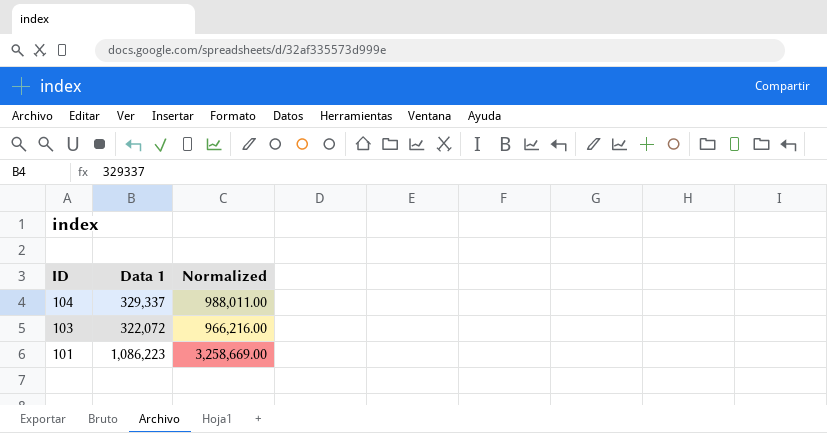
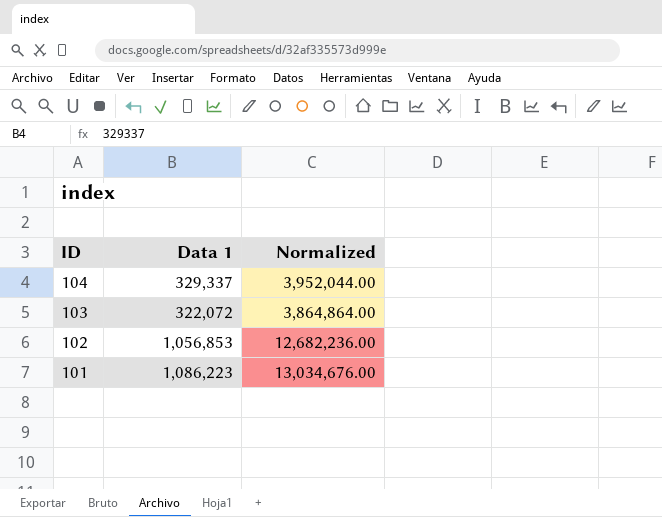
column Normalized | formula: [Data 1] * 3 -> [Data 1] * 12
row 102: none -> 1,056,853 | 12,682,236.00

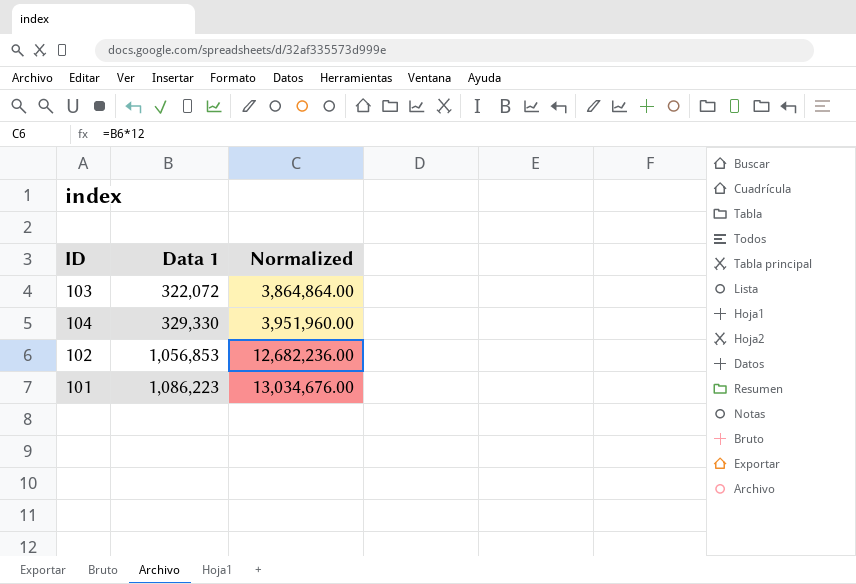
row order: ID descending -> Data 1 ascending
104 | Data 1: 329,337 -> 329,330
104 | Normalized: 3,952,044.00 -> 3,951,960.00

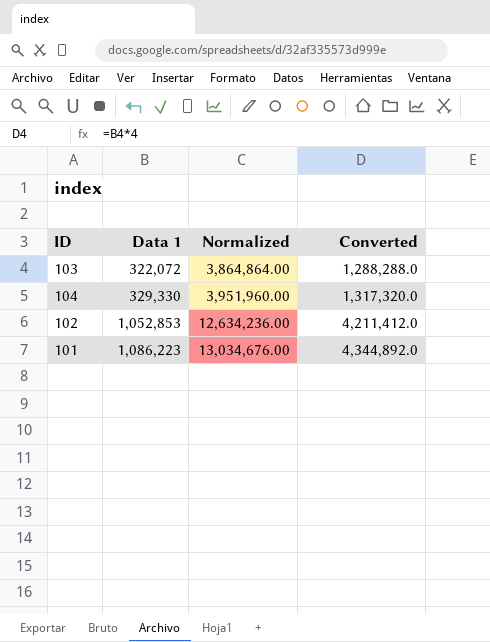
column Converted | formula: none -> [Data 1] * 4
102 | Data 1: 1,056,853 -> 1,052,853
102 | Normalized: 12,682,236.00 -> 12,634,236.00

